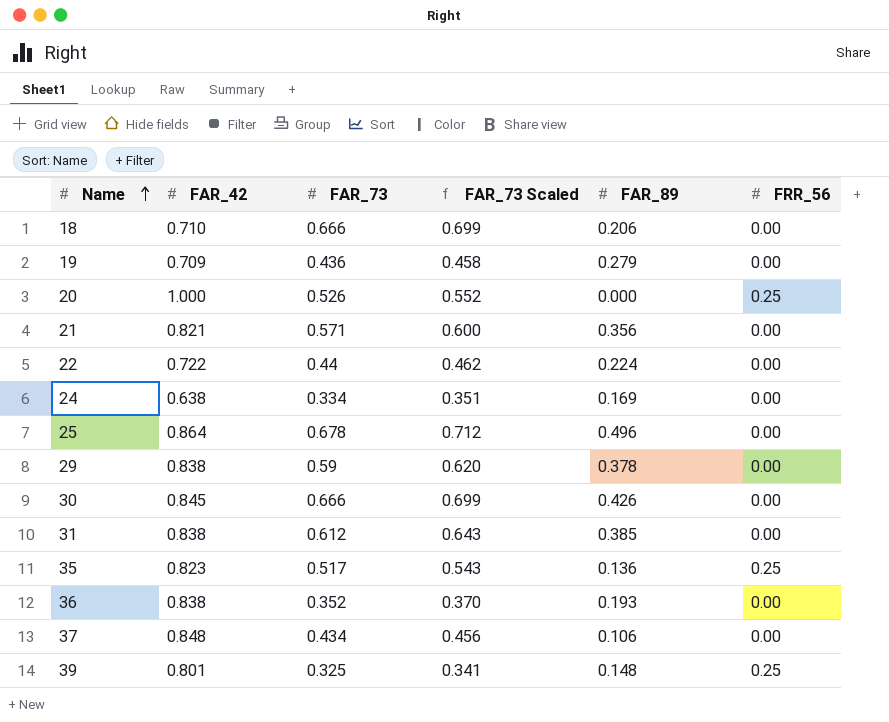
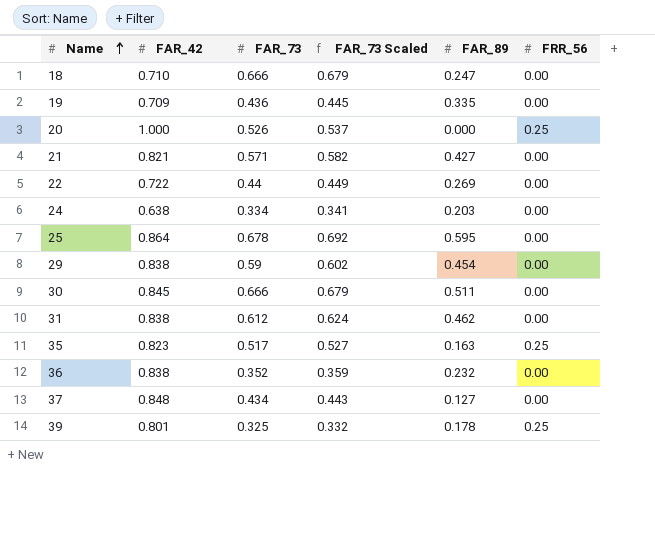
column FAR_73 Scaled | formula: [FAR_73] * 1.05 -> [FAR_73] * 1.02
18 | FAR_89: 0.206 -> 0.247
19 | FAR_89: 0.279 -> 0.335
21 | FAR_89: 0.356 -> 0.427
22 | FAR_89: 0.224 -> 0.269
24 | FAR_89: 0.169 -> 0.203
25 | FAR_89: 0.496 -> 0.595
29 | FAR_89: 0.378 -> 0.454
30 | FAR_89: 0.426 -> 0.511
31 | FAR_89: 0.385 -> 0.462
35 | FAR_89: 0.136 -> 0.163
36 | FAR_89: 0.193 -> 0.232
37 | FAR_89: 0.106 -> 0.127
39 | FAR_89: 0.148 -> 0.178

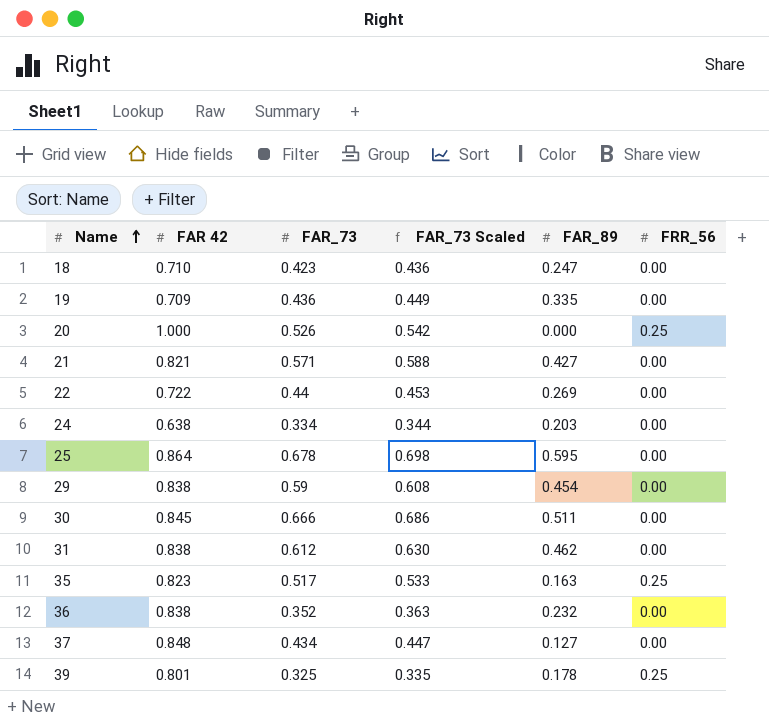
column name: FAR_42 -> FAR 42
column FAR_73 Scaled | formula: [FAR_73] * 1.02 -> [FAR_73] * 1.03
18 | FAR_73: 0.666 -> 0.423

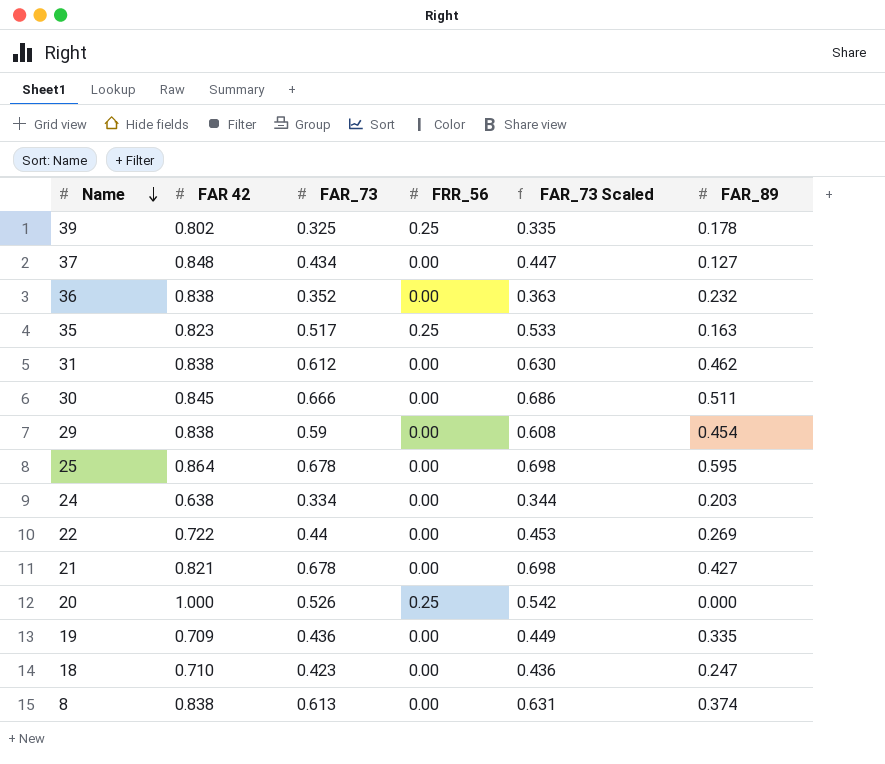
row order: Name ascending -> Name descending
column FRR_56 | position: 6 -> 4
39 | FAR 42: 0.801 -> 0.802
21 | FAR_73: 0.571 -> 0.678
21 | FAR_73 Scaled: 0.588 -> 0.698
row 8: none -> 0.838 | 0.613 | 0.00 | 0.631 | 0.374

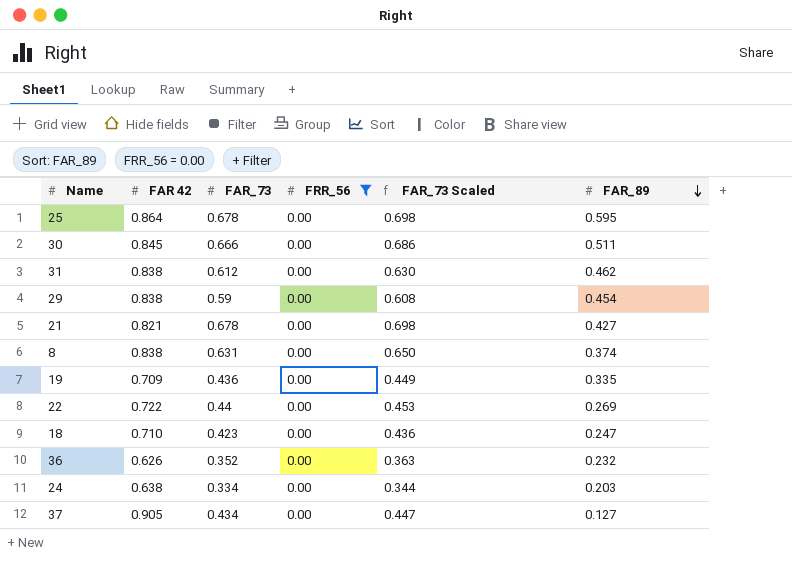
filter: none -> FRR_56 = 0.00
row order: Name descending -> FAR_89 descending
8 | FAR_73: 0.613 -> 0.631
8 | FAR_73 Scaled: 0.631 -> 0.650
36 | FAR 42: 0.838 -> 0.626
37 | FAR 42: 0.848 -> 0.905

